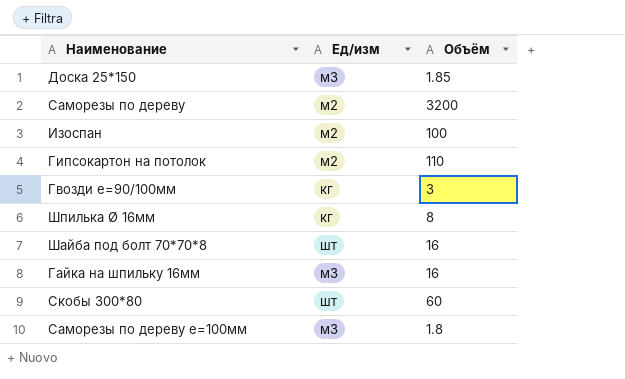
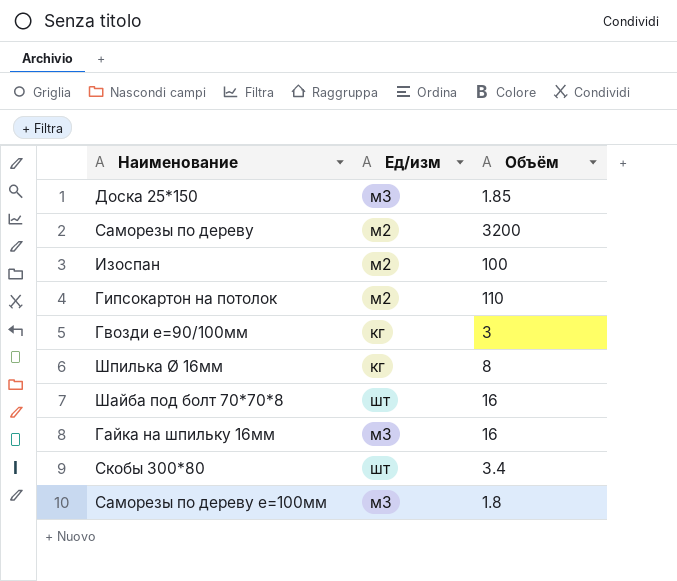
Скобы 300*80 | Объём: 60 -> 3.4

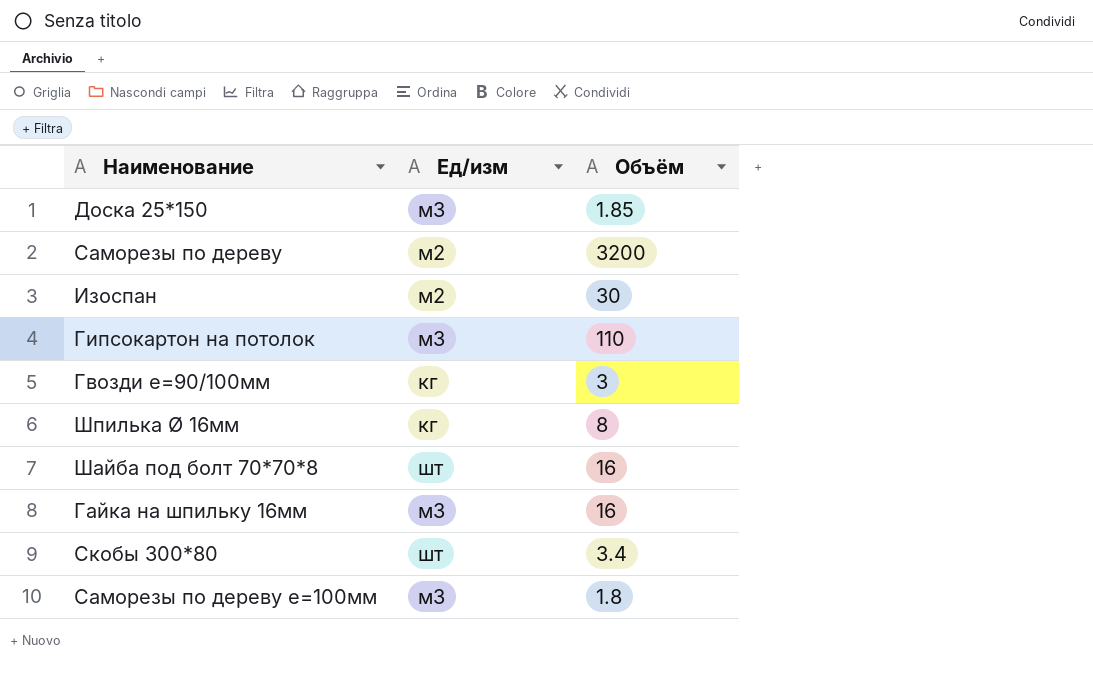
Изоспан | Объём: 100 -> 30
Гипсокартон на потолок | Ед/изм: м2 -> м3

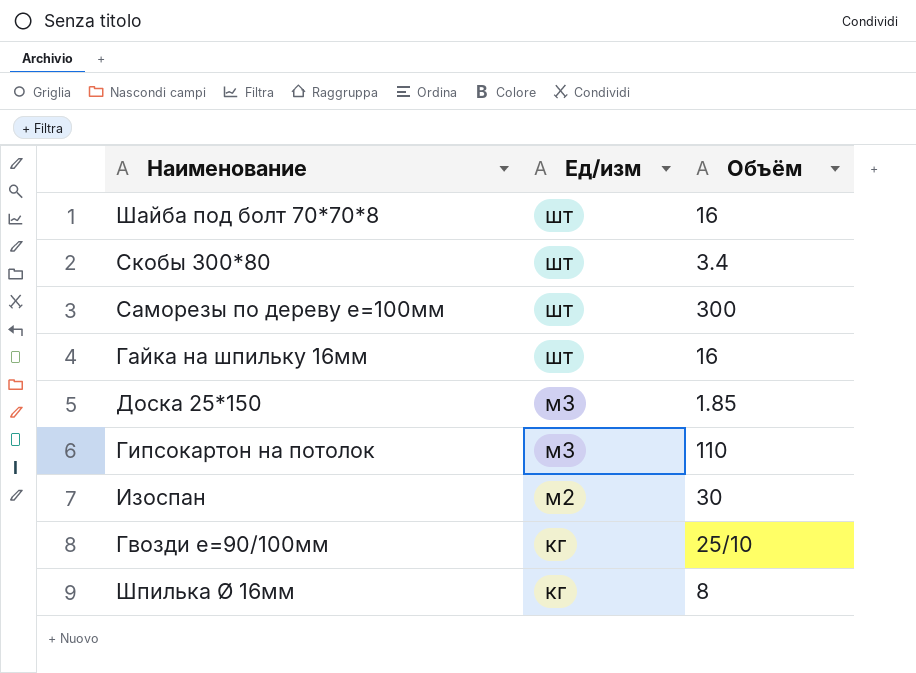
row order: none -> Ед/изм descending
row Саморезы по дереву: м2 | 3200 -> none
Саморезы по дереву е=100мм | Ед/изм: м3 -> шт
Саморезы по дереву е=100мм | Объём: 1.8 -> 300
Гайка на шпильку 16мм | Ед/изм: м3 -> шт
Гвозди е=90/100мм | Объём: 3 -> 25/10

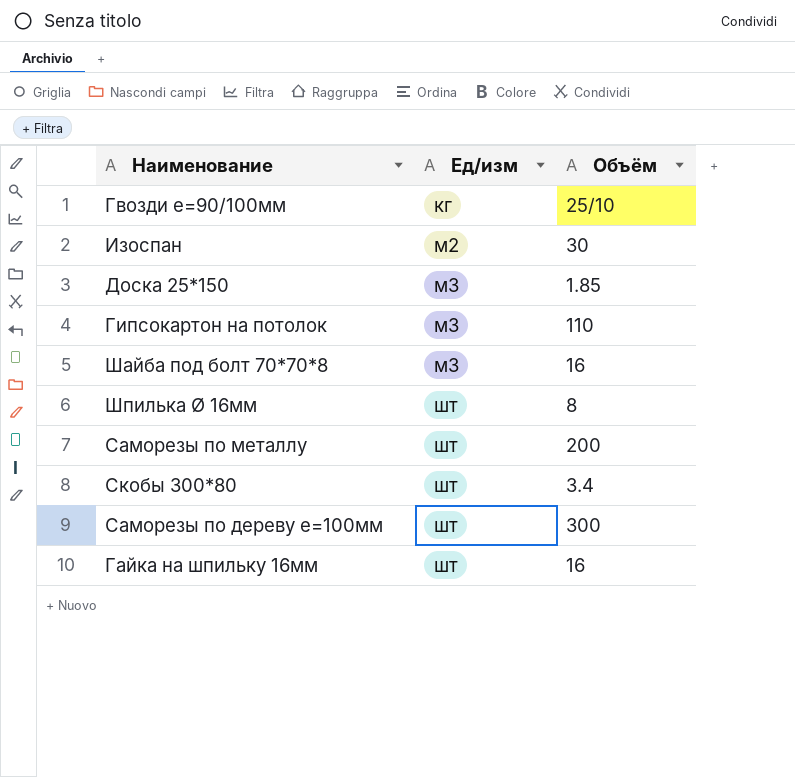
row order: Ед/изм descending -> Ед/изм ascending
Шайба под болт 70*70*8 | Ед/изм: шт -> м3
Шпилька Ø 16мм | Ед/изм: кг -> шт
row Саморезы по металлу: none -> шт | 200

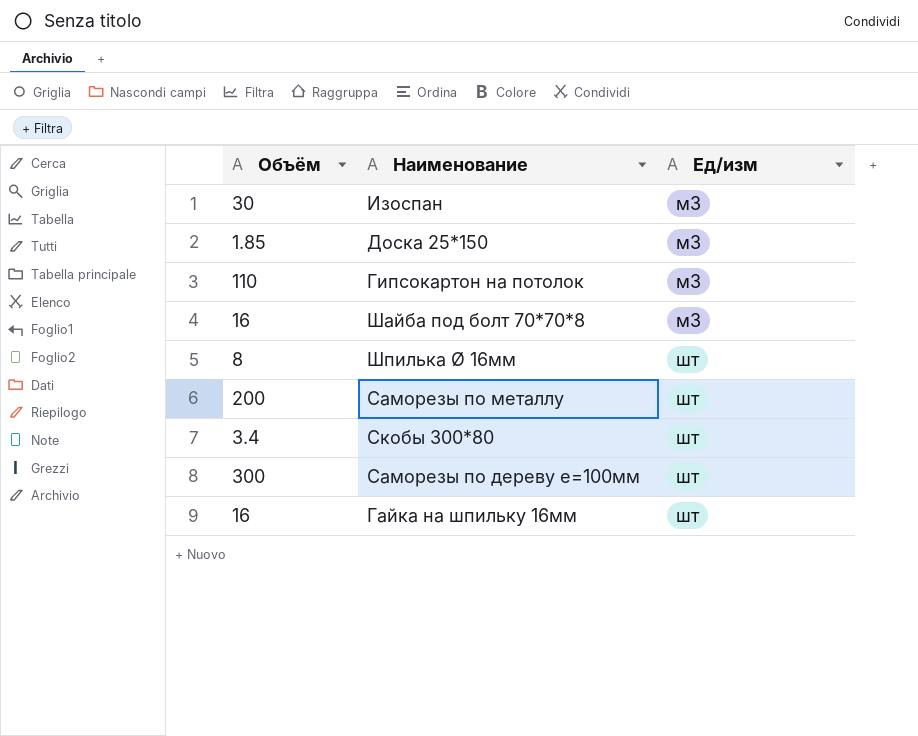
column Объём | position: 3 -> 1
row Гвозди е=90/100мм: кг | 25/10 -> none
Изоспан | Ед/изм: м2 -> м3

